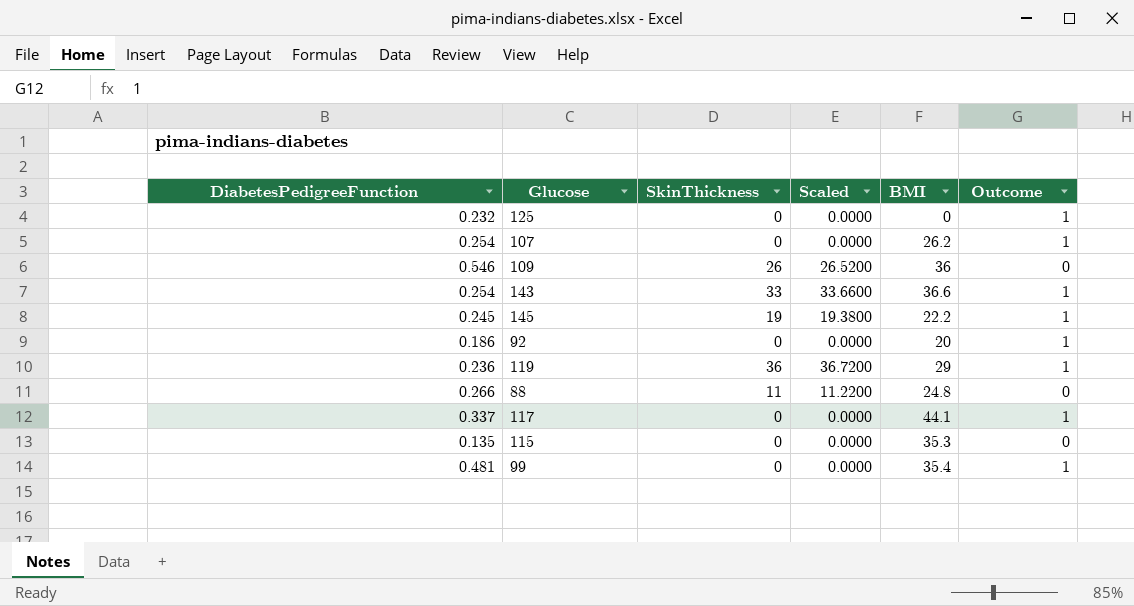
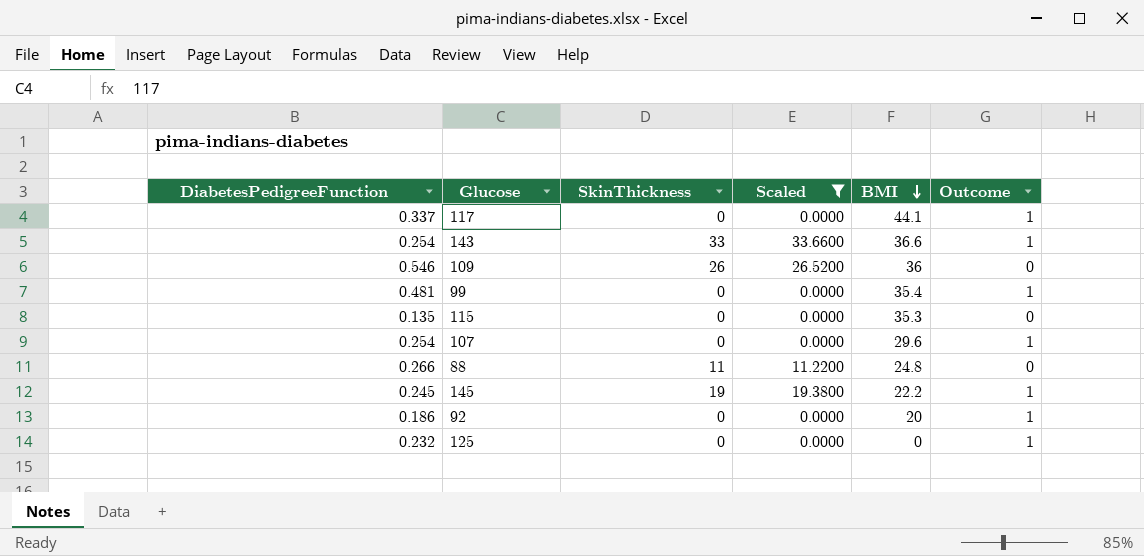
filter: none -> Scaled != 36.7200
row order: none -> BMI descending
107 | BMI: 26.2 -> 29.6

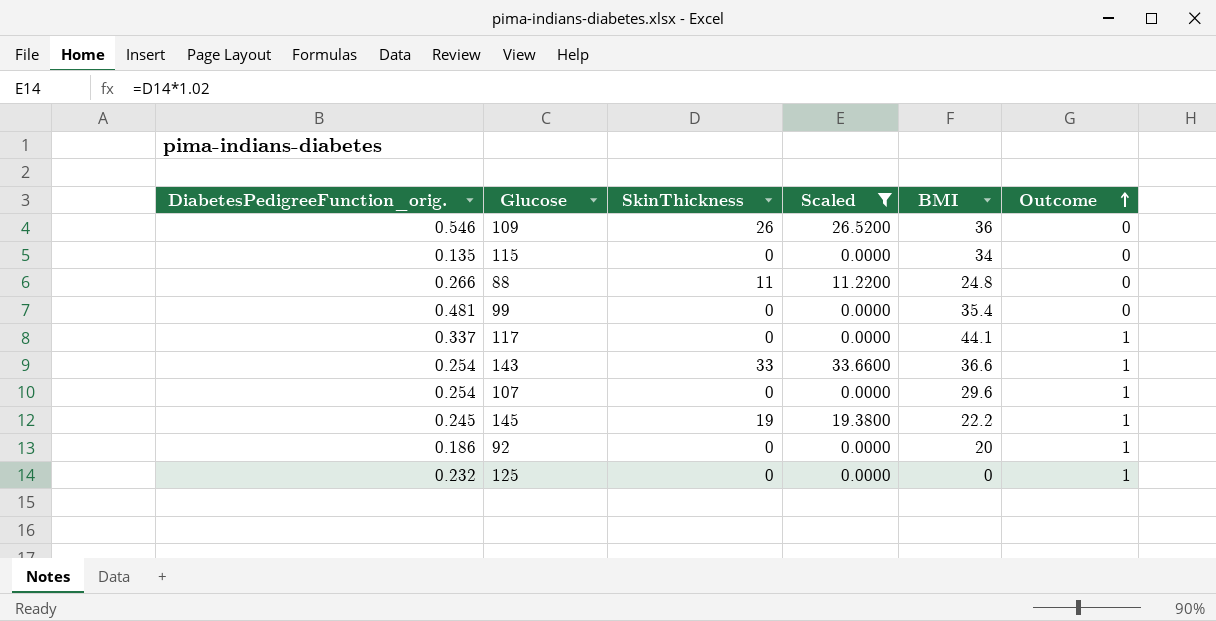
row order: BMI descending -> Outcome ascending
column name: DiabetesPedigreeFunction -> DiabetesPedigreeFunction_orig.
115 | BMI: 35.3 -> 34
99 | Outcome: 1 -> 0

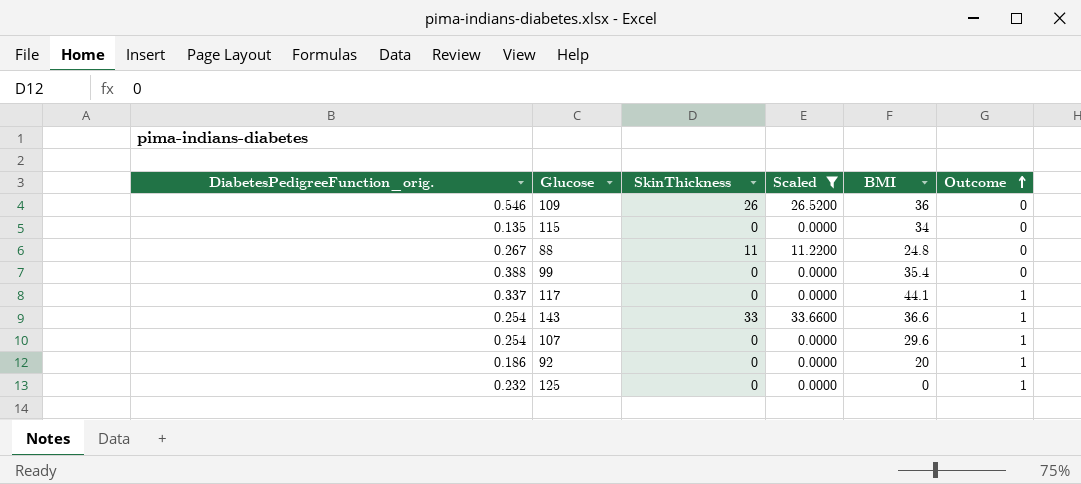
row 145: 0.245 | 19 | 19.3800 | 22.2 | 1 -> none
88 | DiabetesPedigreeFunction_orig.: 0.266 -> 0.267
99 | DiabetesPedigreeFunction_orig.: 0.481 -> 0.388

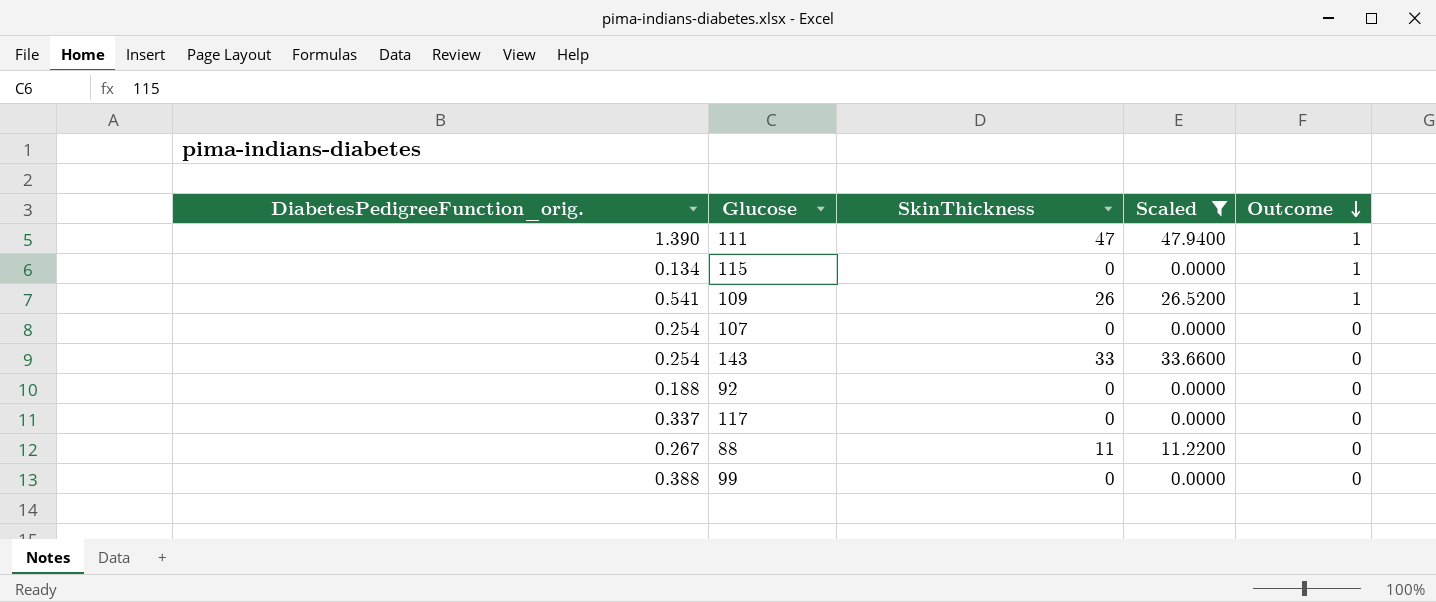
row order: Outcome ascending -> Outcome descending
column BMI | position: 5 -> none
row 125: 0.232 | 0 | 0.0000 | 0 | 1 -> none
row 111: none -> 1.390 | 47 | 47.9400 | 1
115 | DiabetesPedigreeFunction_orig.: 0.135 -> 0.134
115 | Outcome: 0 -> 1
109 | DiabetesPedigreeFunction_orig.: 0.546 -> 0.541
109 | Outcome: 0 -> 1
107 | Outcome: 1 -> 0
143 | Outcome: 1 -> 0
92 | DiabetesPedigreeFunction_orig.: 0.186 -> 0.188
92 | Outcome: 1 -> 0
117 | Outcome: 1 -> 0

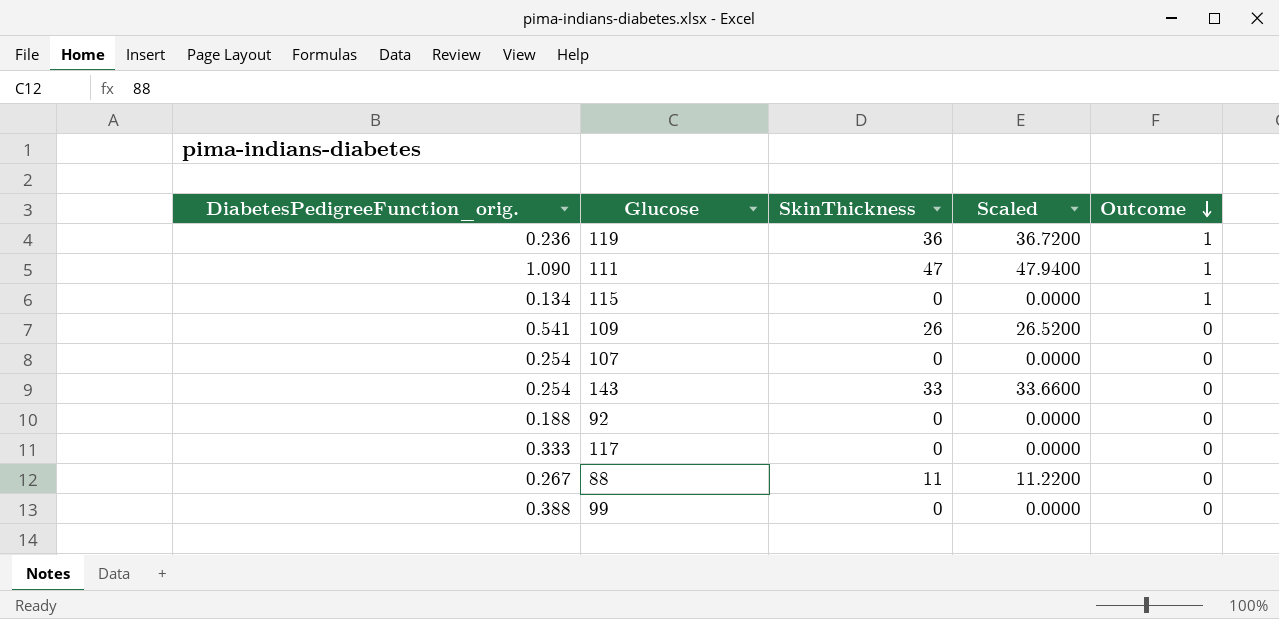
filter: Scaled != 36.7200 -> none
111 | DiabetesPedigreeFunction_orig.: 1.390 -> 1.090
109 | Outcome: 1 -> 0
117 | DiabetesPedigreeFunction_orig.: 0.337 -> 0.333

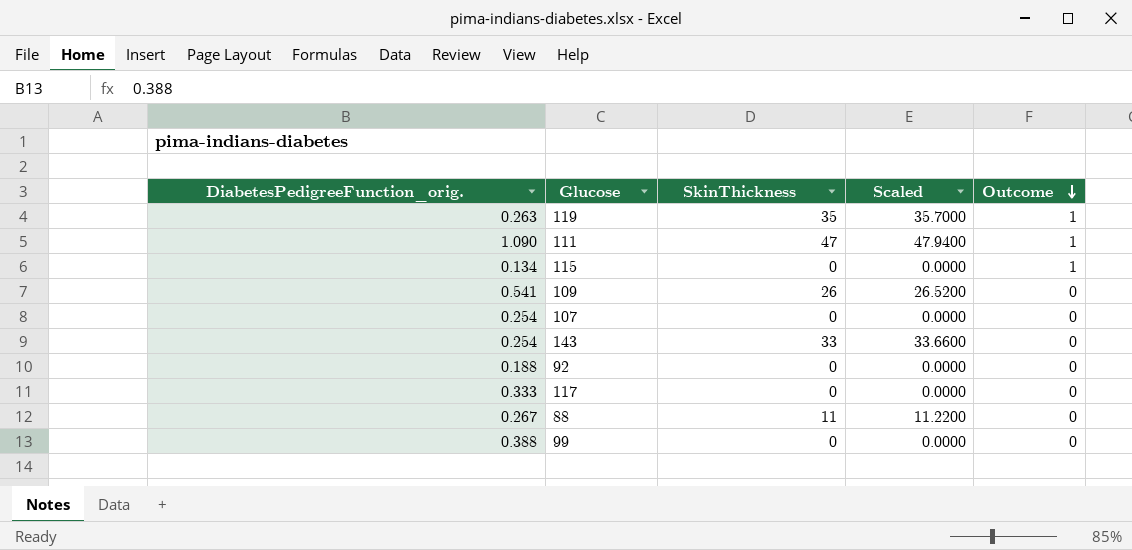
119 | DiabetesPedigreeFunction_orig.: 0.236 -> 0.263
119 | SkinThickness: 36 -> 35
119 | Scaled: 36.7200 -> 35.7000

